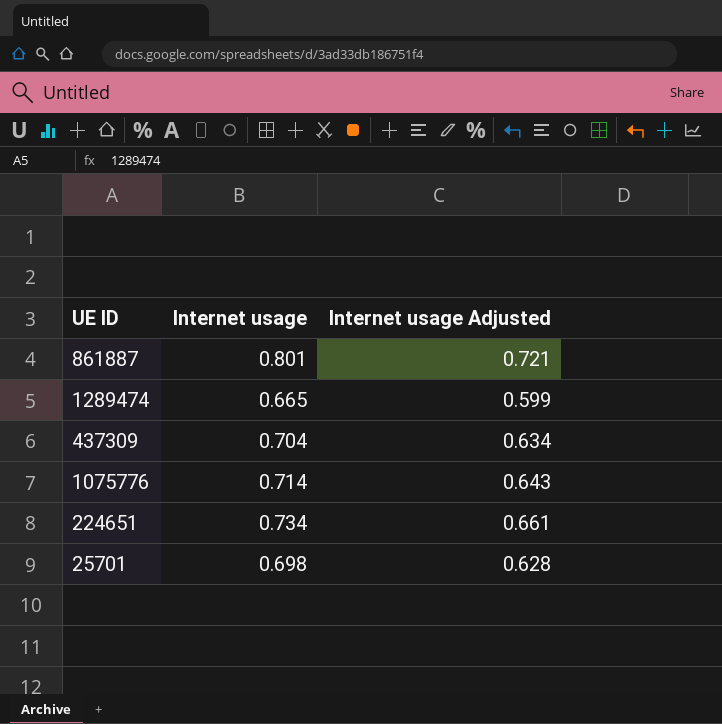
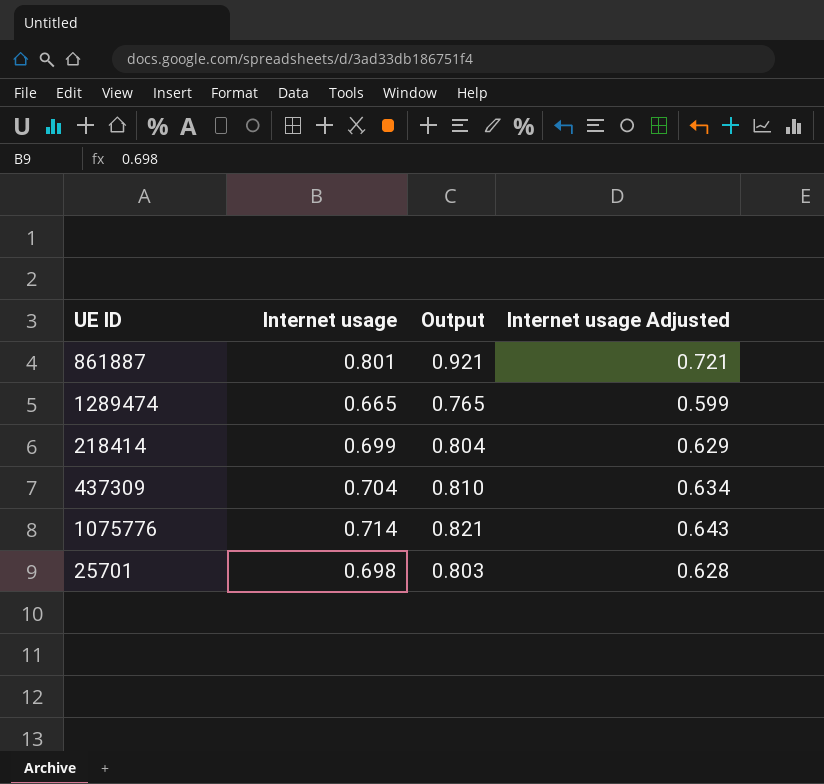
column Output | formula: none -> [Internet usage] * 1.15
row 224651: 0.734 | 0.661 -> none
row 218414: none -> 0.699 | 0.804 | 0.629

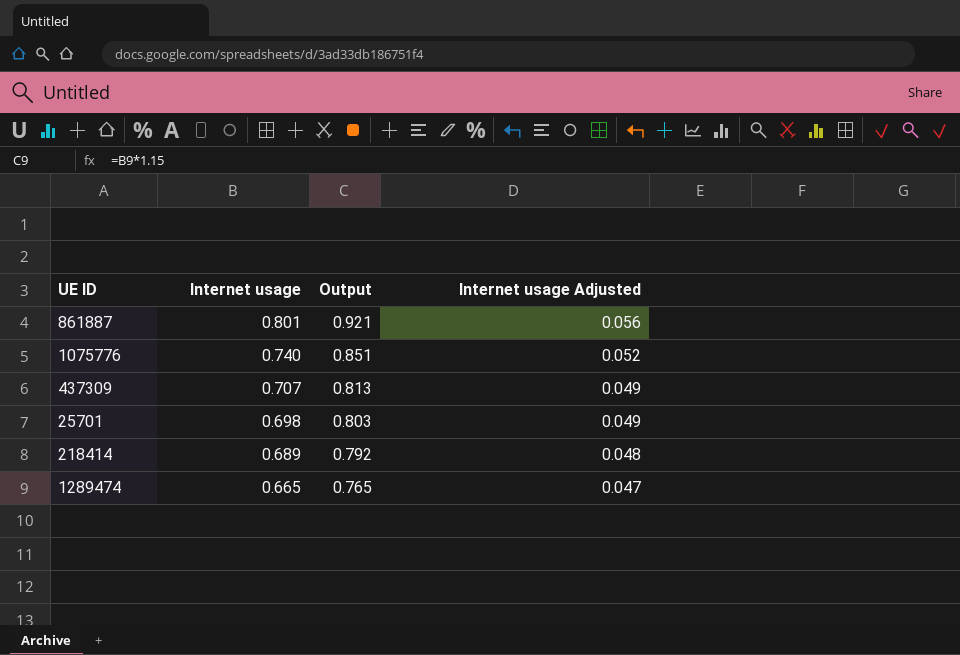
row order: none -> Internet usage descending
column Internet usage Adjusted | formula: [Internet usage] * 0.9 -> [Internet usage] * 0.07
1075776 | Internet usage: 0.714 -> 0.740
1075776 | Output: 0.821 -> 0.851
437309 | Internet usage: 0.704 -> 0.707
437309 | Output: 0.810 -> 0.813
218414 | Internet usage: 0.699 -> 0.689
218414 | Output: 0.804 -> 0.792

